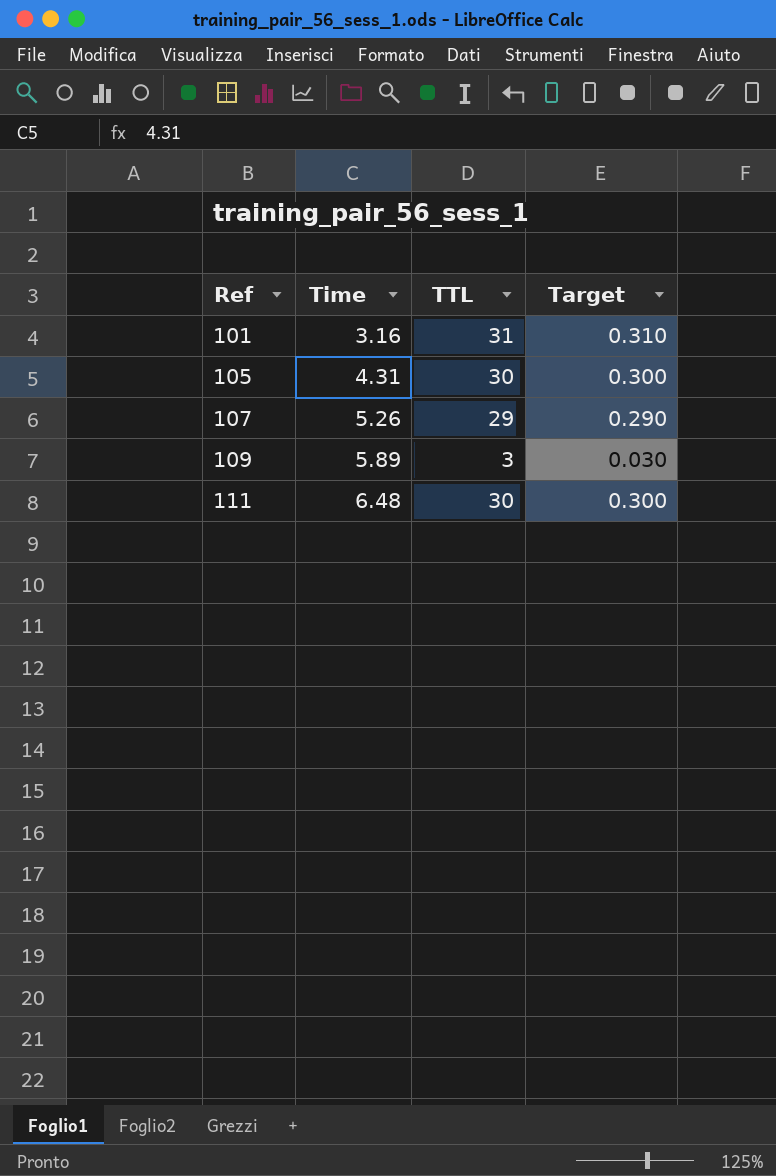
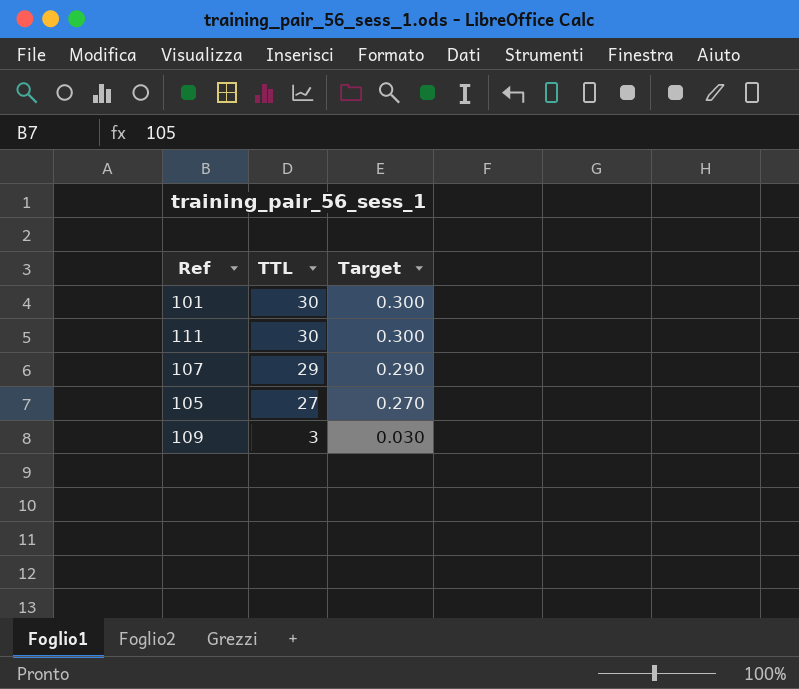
row order: Ref ascending -> TTL descending
column Time | position: 2 -> none
101 | TTL: 31 -> 30
101 | Target: 0.310 -> 0.300
105 | TTL: 30 -> 27
105 | Target: 0.300 -> 0.270

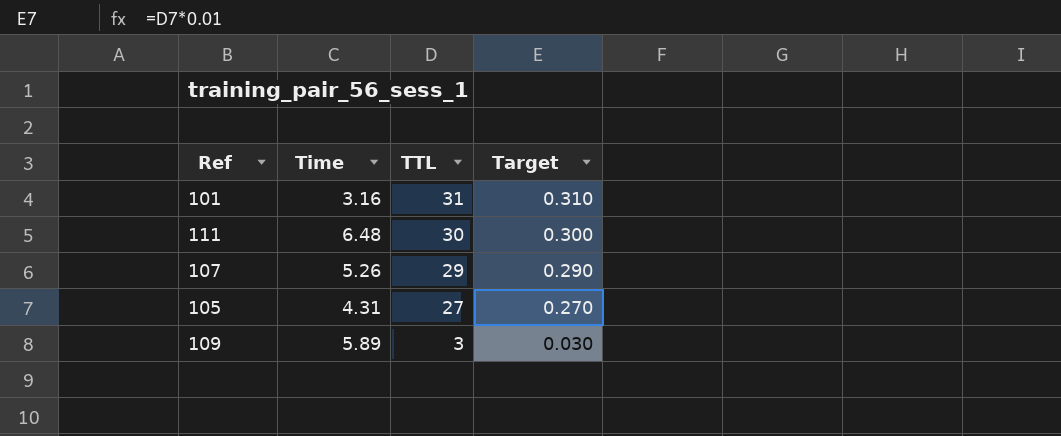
column Time | position: none -> 2
101 | TTL: 30 -> 31
101 | Target: 0.300 -> 0.310

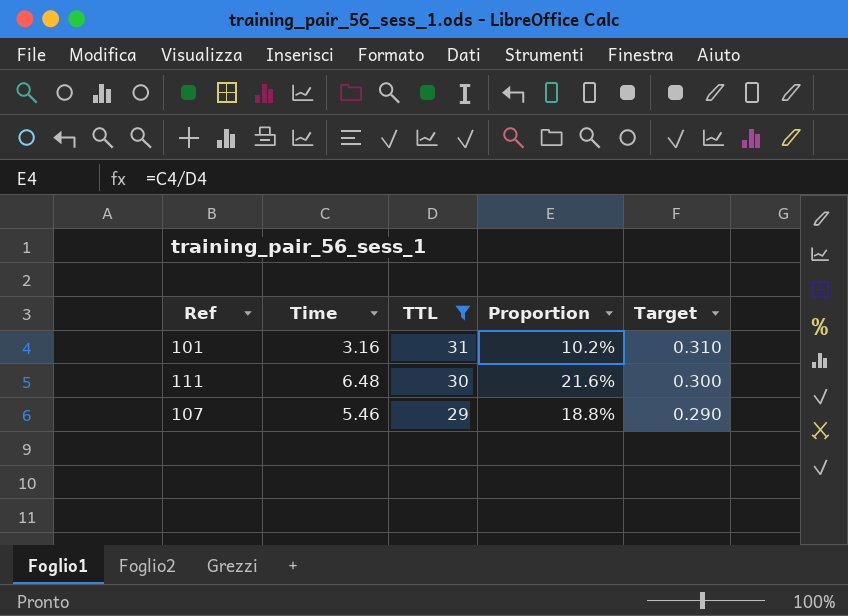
filter: none -> TTL >= 29
column Proportion | formula: none -> [Time] / [TTL]
107 | Time: 5.26 -> 5.46

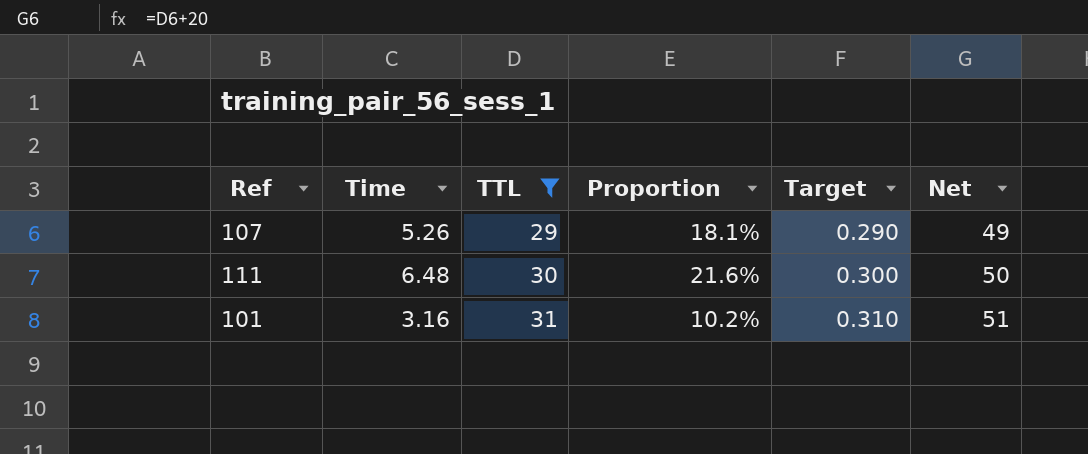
row order: TTL descending -> TTL ascending
column Net | formula: none -> [TTL] + 20
107 | Time: 5.46 -> 5.26
107 | Proportion: 18.8% -> 18.1%

